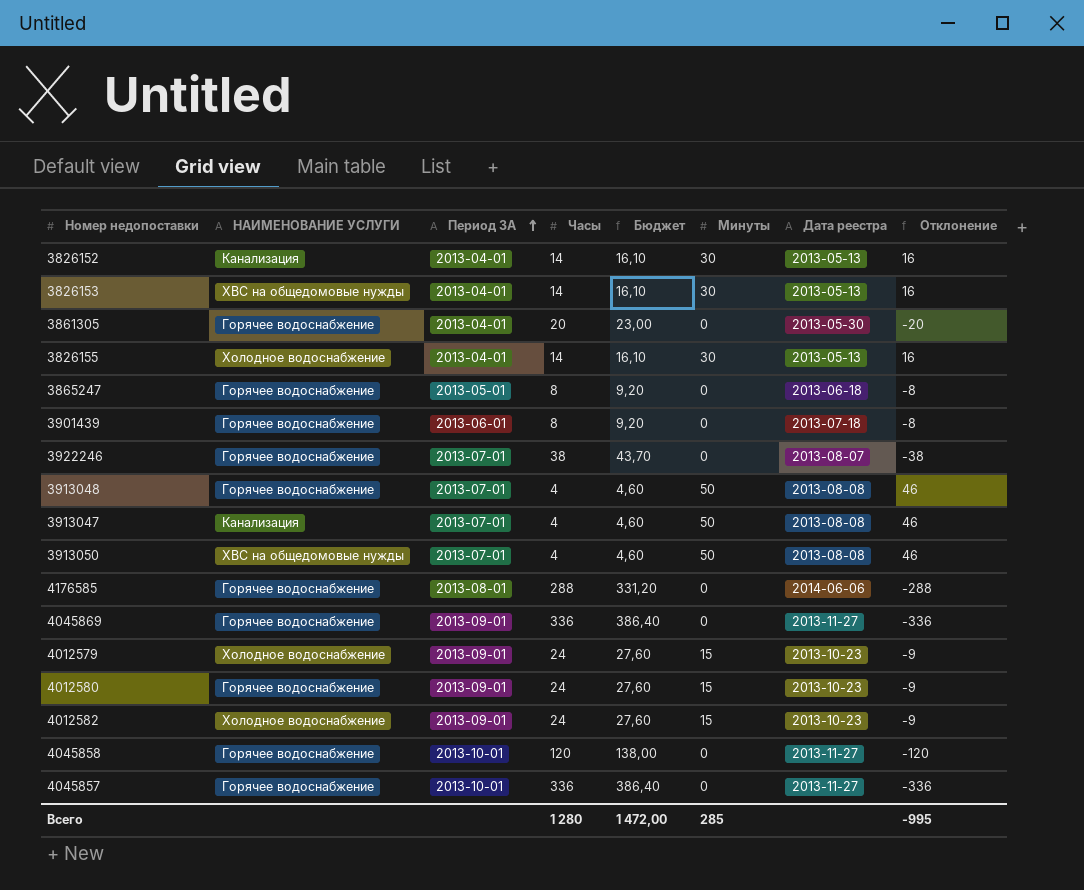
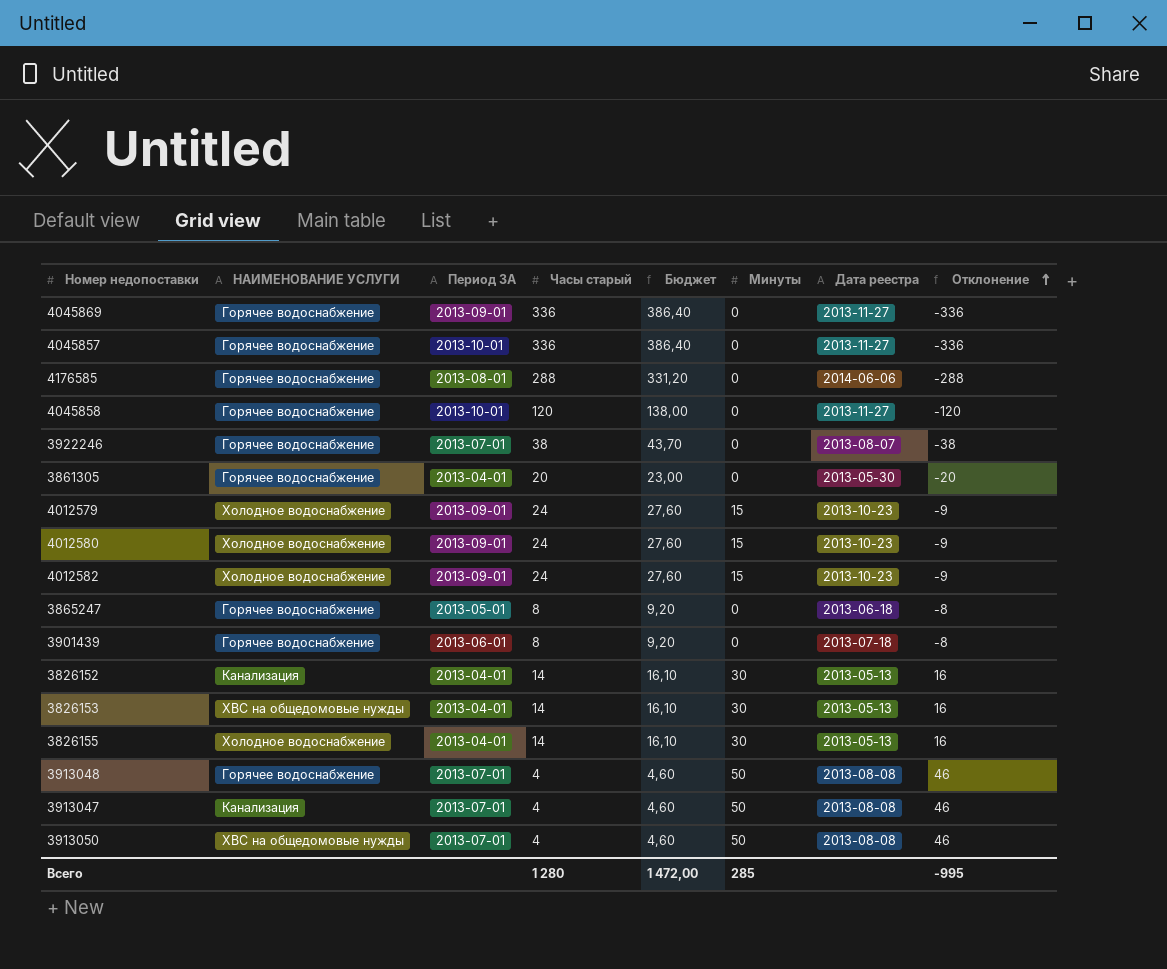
row order: Период ЗА ascending -> Отклонение ascending
column name: Часы -> Часы старый
4012580 | НАИМЕНОВАНИЕ УСЛУГИ: Горячее водоснабжение -> Холодное водоснабжение

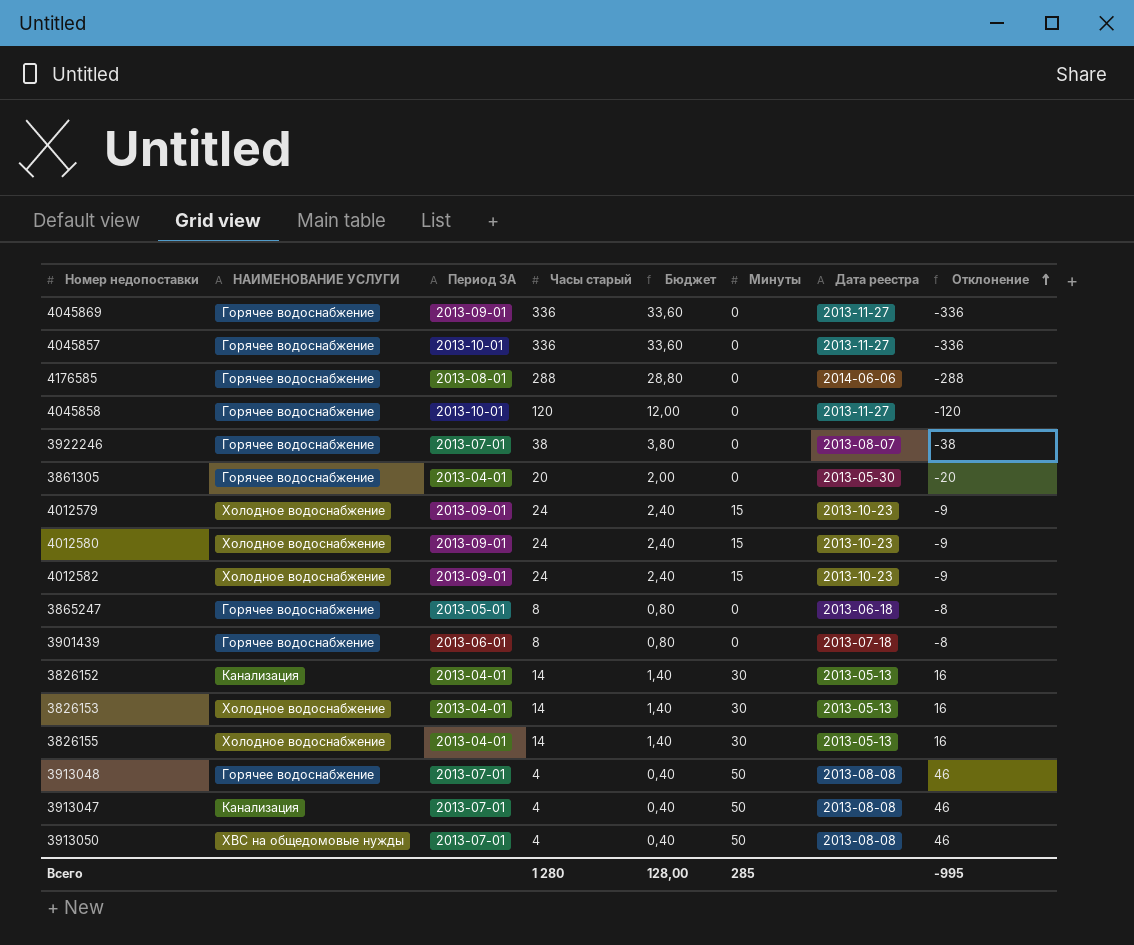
column Бюджет | formula: [Часы старый] * 1,15 -> [Часы старый] * 0,1
3826153 | НАИМЕНОВАНИЕ УСЛУГИ: ХВС на общедомовые нужды -> Холодное водоснабжение
Всего | Бюджет: 1 472,00 -> 128,00

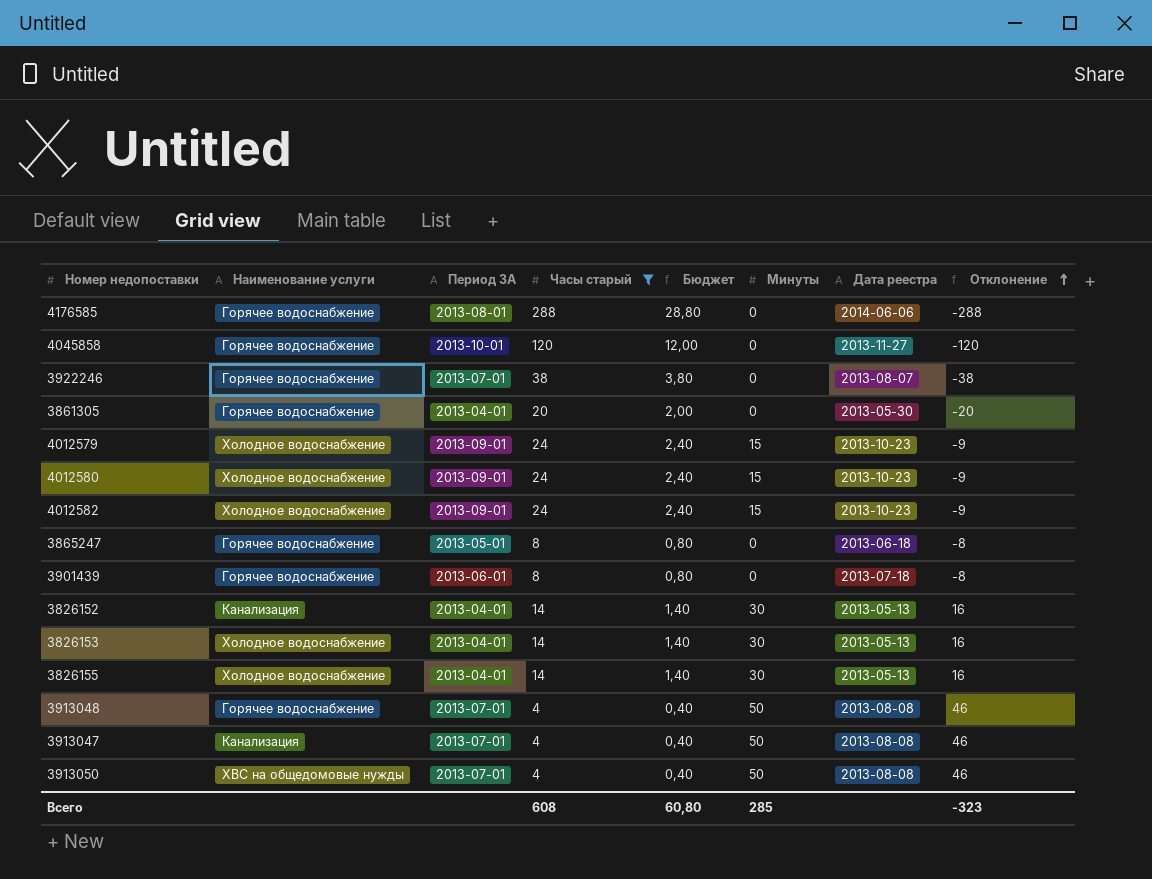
filter: none -> Часы старый != 336
column name: НАИМЕНОВАНИЕ УСЛУГИ -> Наименование услуги
Всего | Часы старый: 1 280 -> 608
Всего | Бюджет: 128,00 -> 60,80
Всего | Отклонение: -995 -> -323

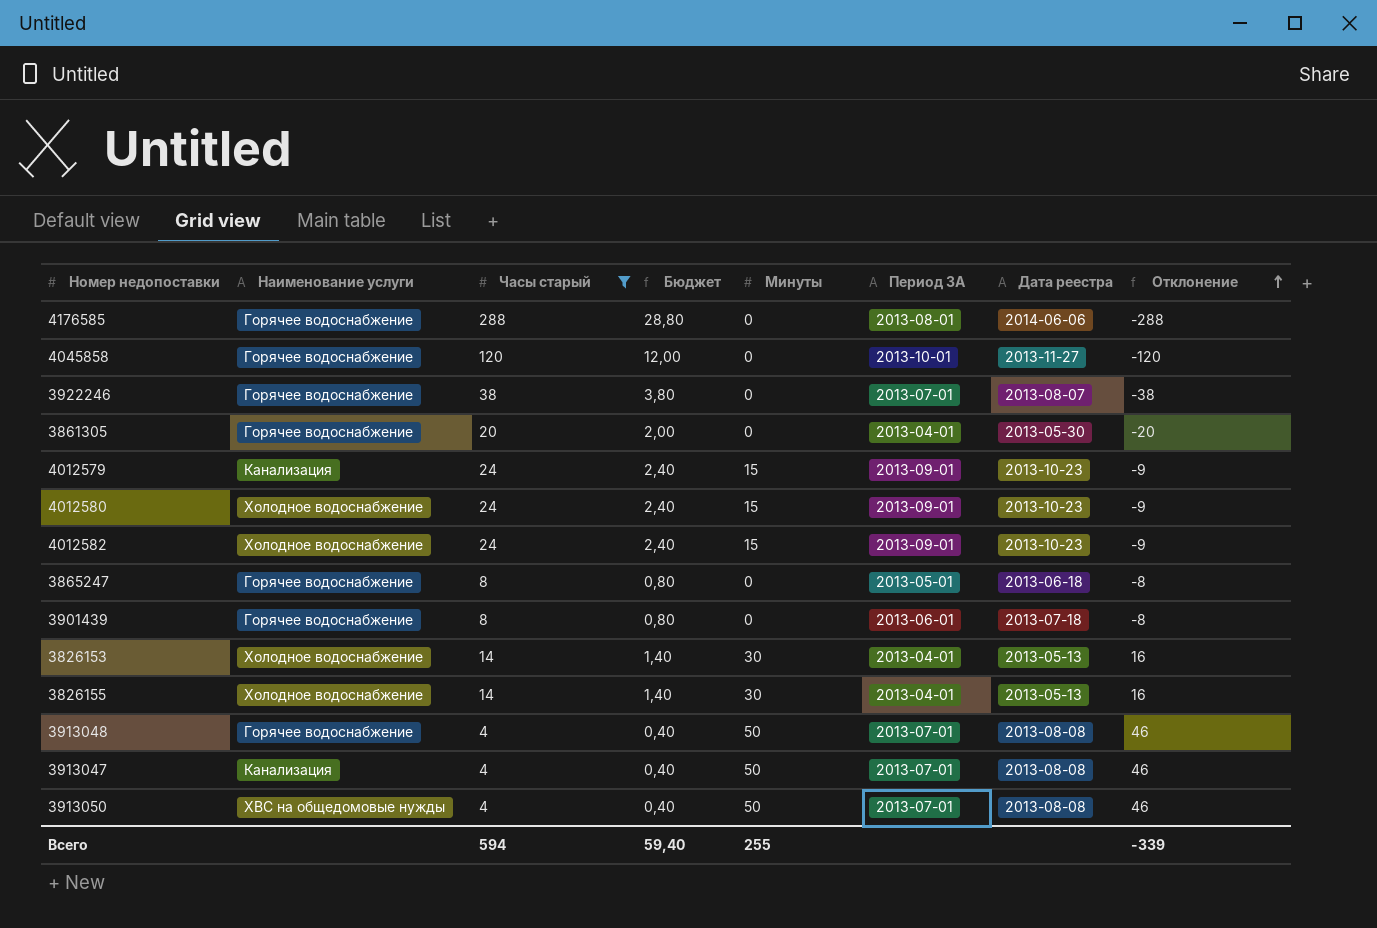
column Период ЗА | position: 3 -> 6
row 3826152: Канализация | 2013-04-01 | 14 | 1,40 | 30 | 2013-05-13 | 16 -> none
4012579 | Наименование услуги: Холодное водоснабжение -> Канализация
Всего | Часы старый: 608 -> 594
Всего | Бюджет: 60,80 -> 59,40
Всего | Минуты: 285 -> 255
Всего | Отклонение: -323 -> -339

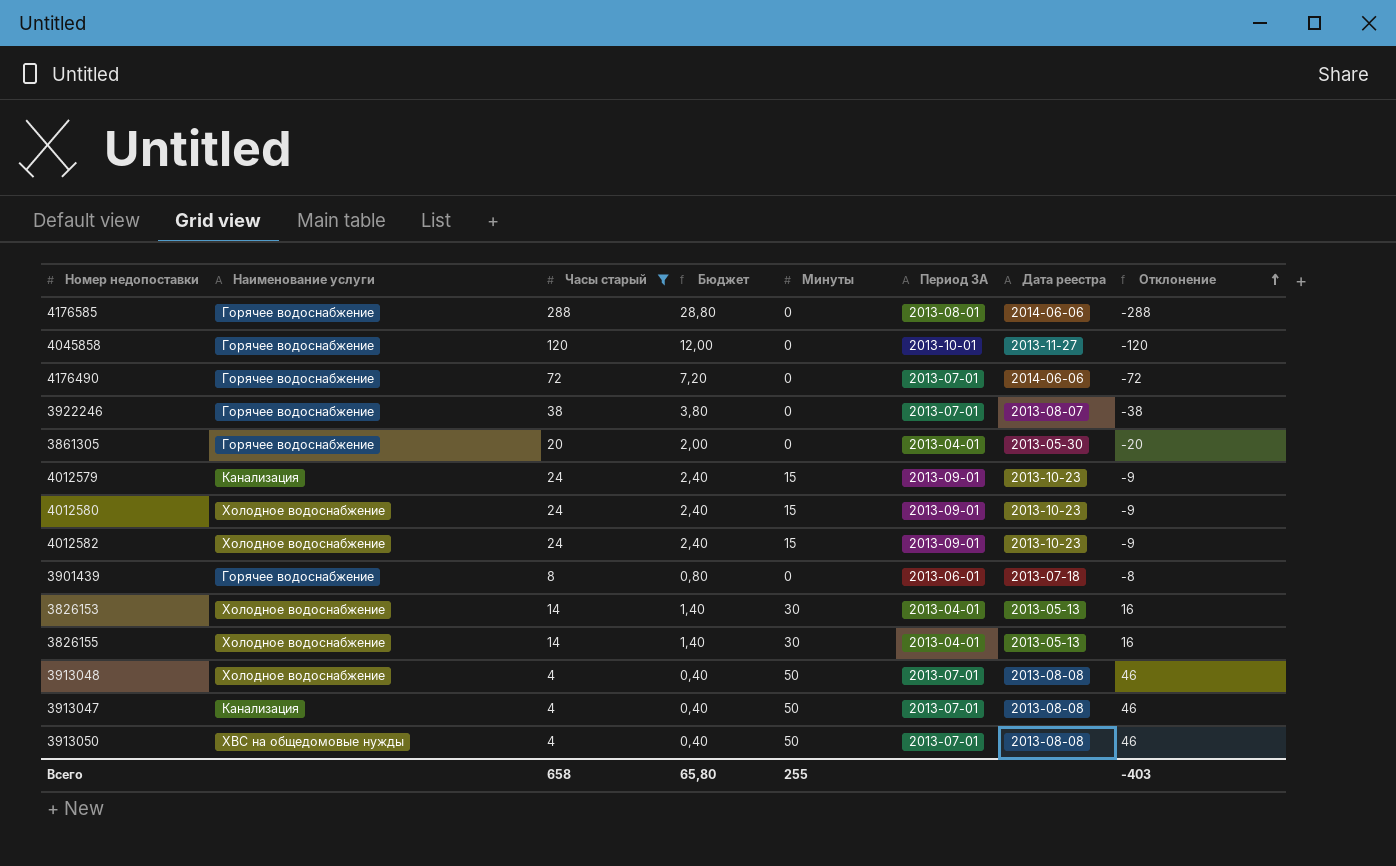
row 3865247: Горячее водоснабжение | 8 | 0,80 | 0 | 2013-05-01 | 2013-06-18 | -8 -> none
row 4176490: none -> Горячее водоснабжение | 72 | 7,20 | 0 | 2013-07-01 | 2014-06-06 | -72
3913048 | Наименование услуги: Горячее водоснабжение -> Холодное водоснабжение
Всего | Часы старый: 594 -> 658
Всего | Бюджет: 59,40 -> 65,80
Всего | Отклонение: -339 -> -403

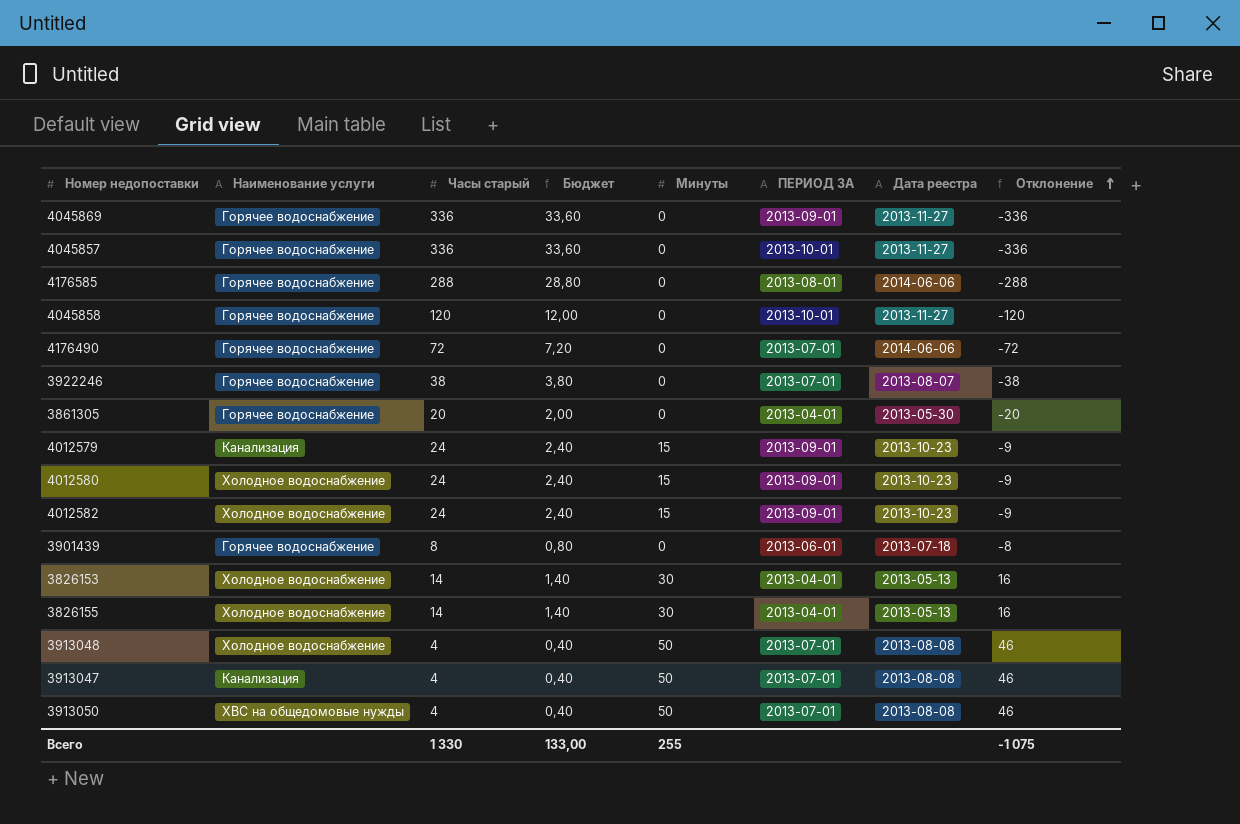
filter: Часы старый != 336 -> none
column name: Период ЗА -> ПЕРИОД ЗА
Всего | Часы старый: 658 -> 1 330
Всего | Бюджет: 65,80 -> 133,00
Всего | Отклонение: -403 -> -1 075

